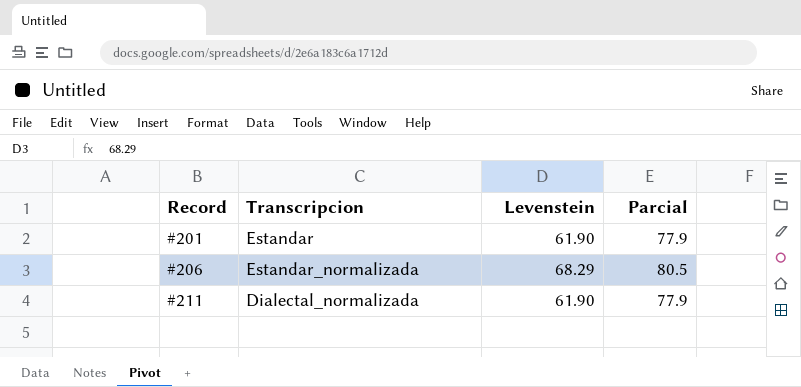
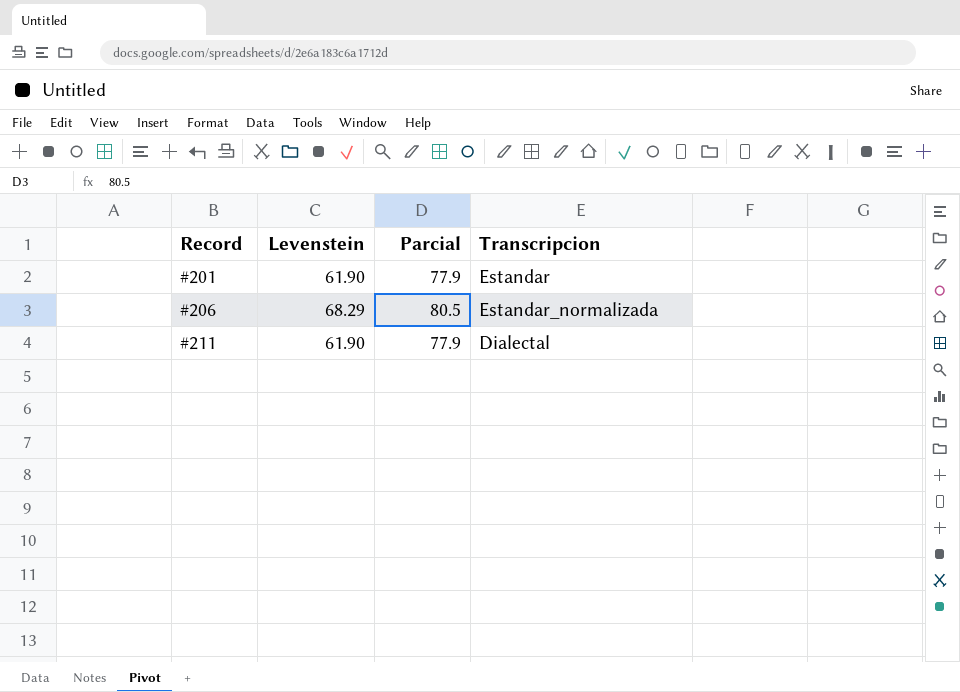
column Transcripcion | position: 2 -> 4
#211 | Transcripcion: Dialectal_normalizada -> Dialectal

